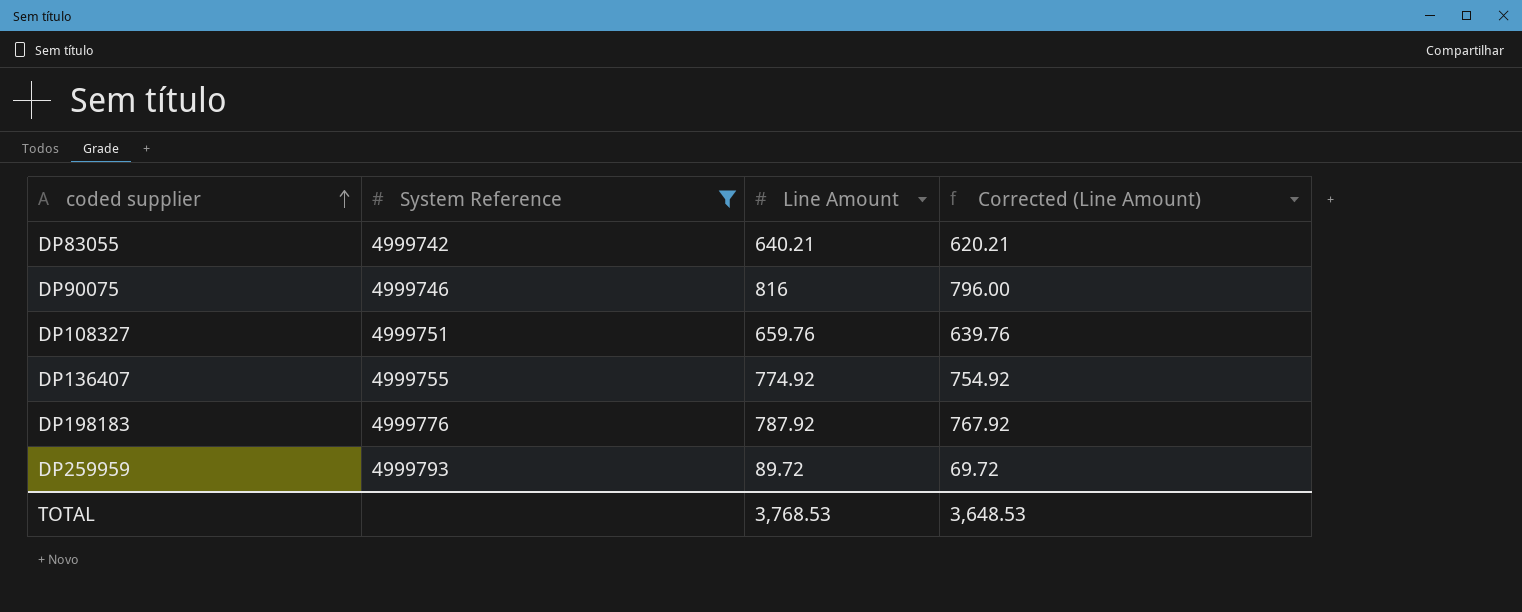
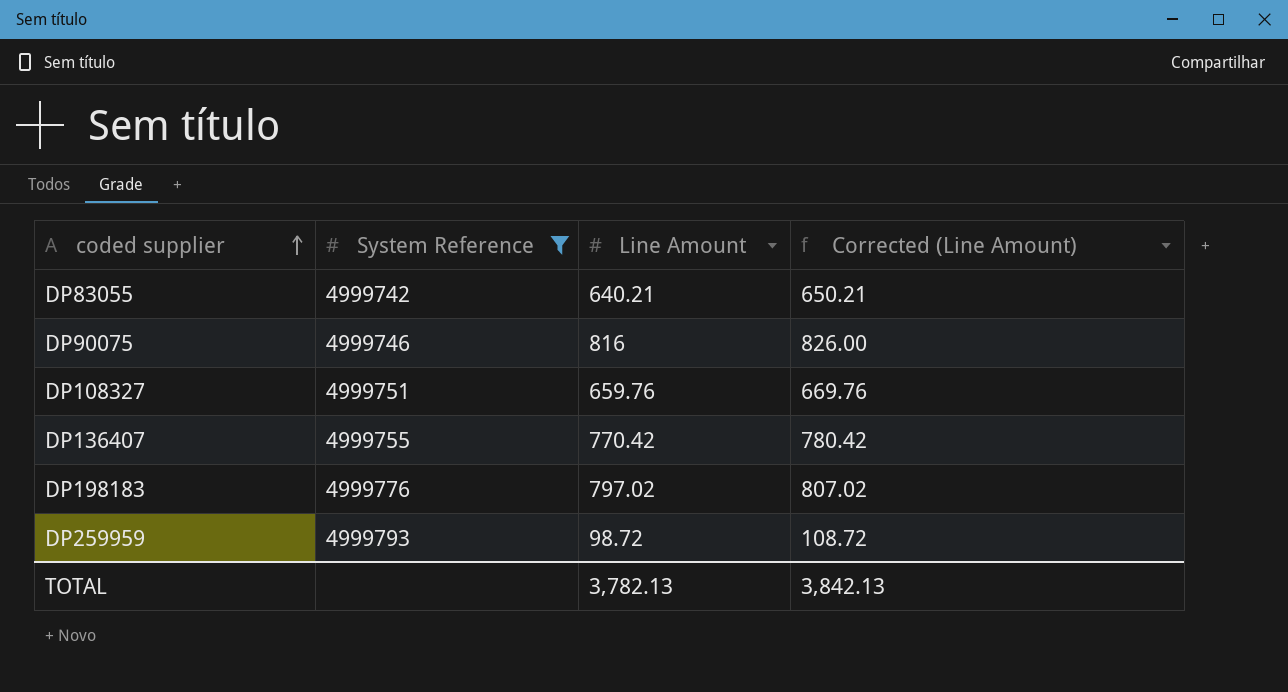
column Corrected (Line Amount) | formula: [Line Amount] - 20 -> [Line Amount] + 10
DP136407 | Line Amount: 774.92 -> 770.42
DP198183 | Line Amount: 787.92 -> 797.02
DP259959 | Line Amount: 89.72 -> 98.72
TOTAL | Line Amount: 3,768.53 -> 3,782.13
TOTAL | Corrected (Line Amount): 3,648.53 -> 3,842.13

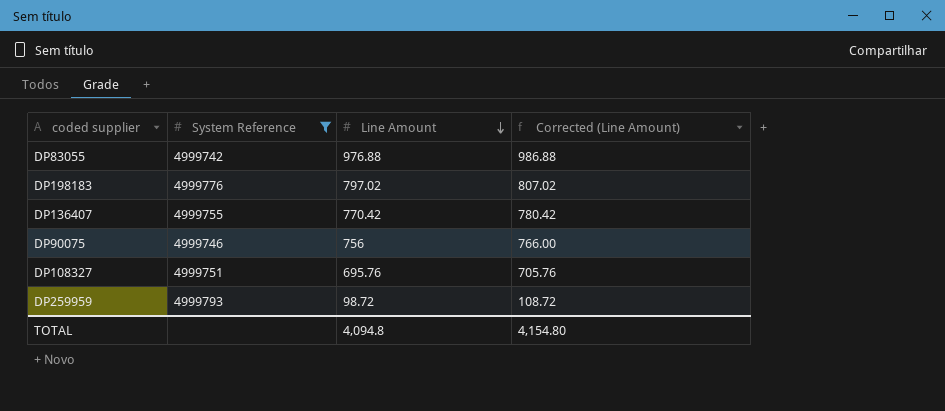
row order: coded supplier ascending -> Line Amount descending
DP83055 | Line Amount: 640.21 -> 976.88
DP83055 | Corrected (Line Amount): 650.21 -> 986.88
DP90075 | Line Amount: 816 -> 756
DP90075 | Corrected (Line Amount): 826.00 -> 766.00
DP108327 | Line Amount: 659.76 -> 695.76
DP108327 | Corrected (Line Amount): 669.76 -> 705.76
TOTAL | Line Amount: 3,782.13 -> 4,094.8
TOTAL | Corrected (Line Amount): 3,842.13 -> 4,154.80

